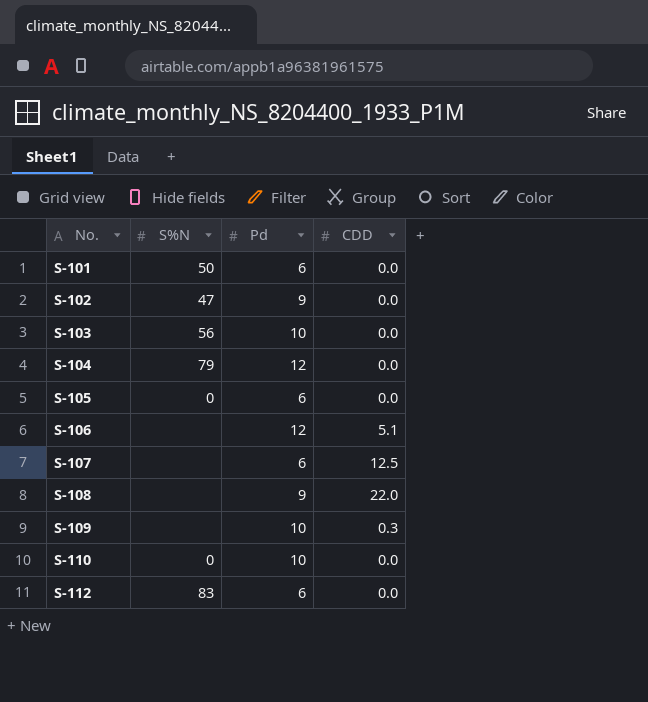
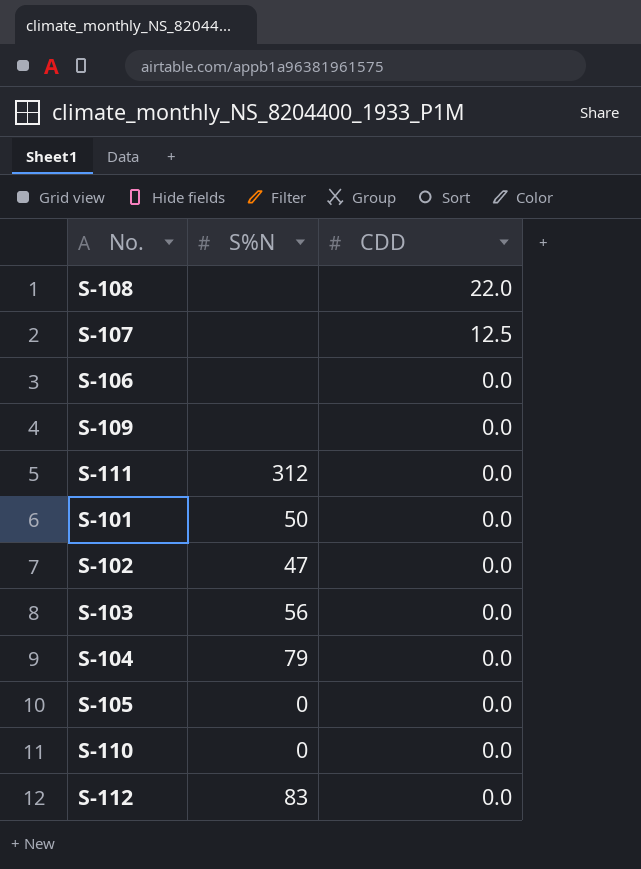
row order: No. ascending -> CDD descending
column Pd | position: 3 -> none
S-106 | CDD: 5.1 -> 0.0
S-109 | CDD: 0.3 -> 0.0
row S-111: none -> 312 | 0.0

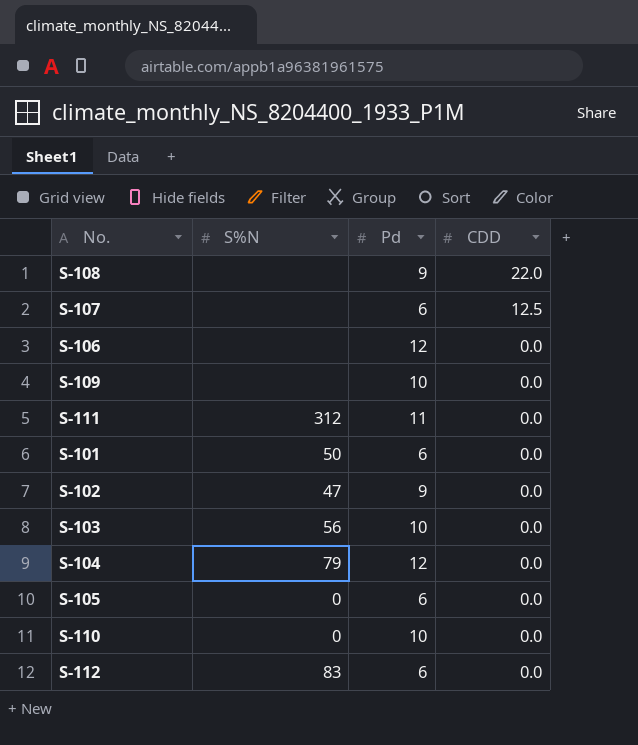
column Pd | position: none -> 3

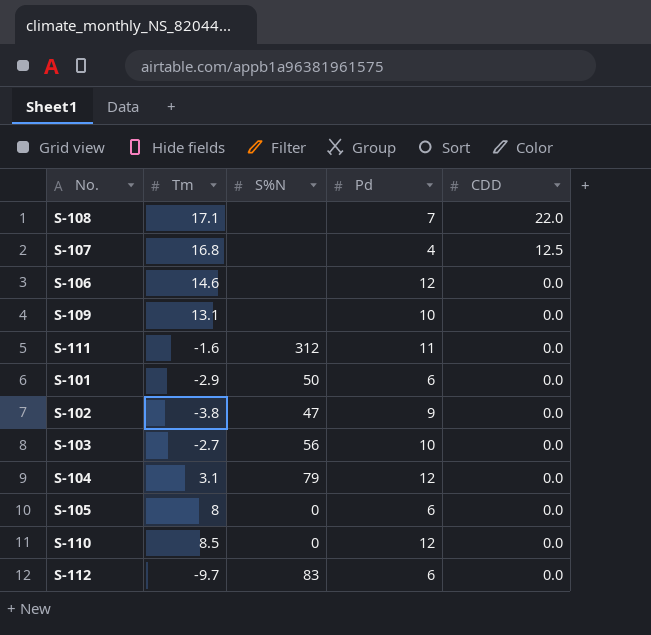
column Tm | position: none -> 2
S-108 | Pd: 9 -> 7
S-107 | Pd: 6 -> 4
S-110 | Pd: 10 -> 12

